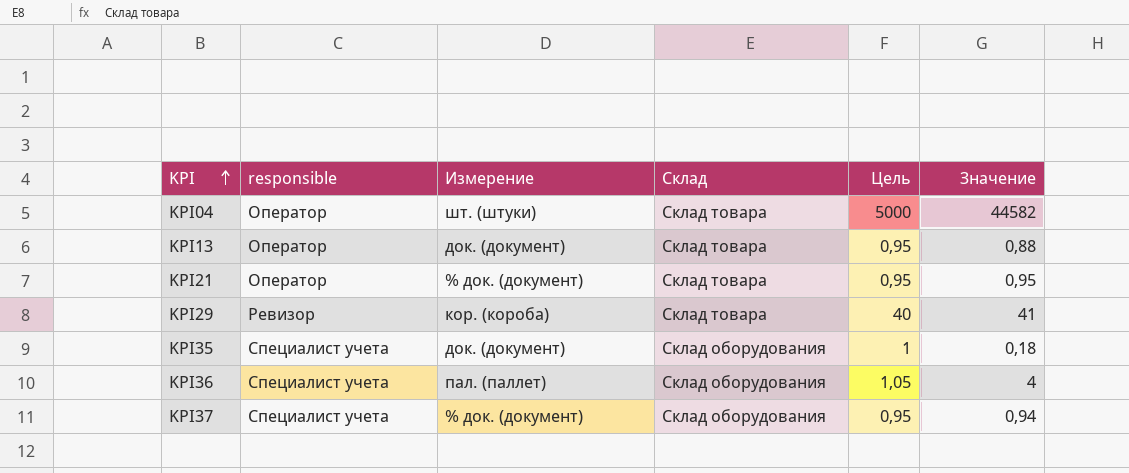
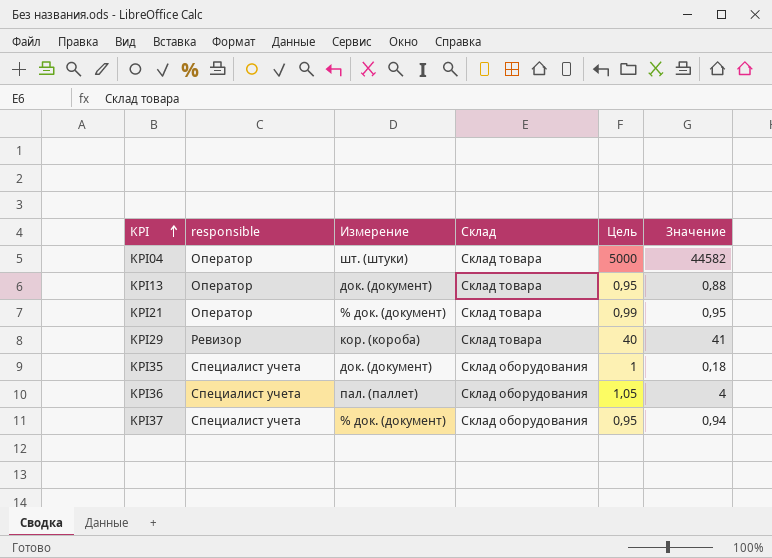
KPI21 | Цель: 0,95 -> 0,99

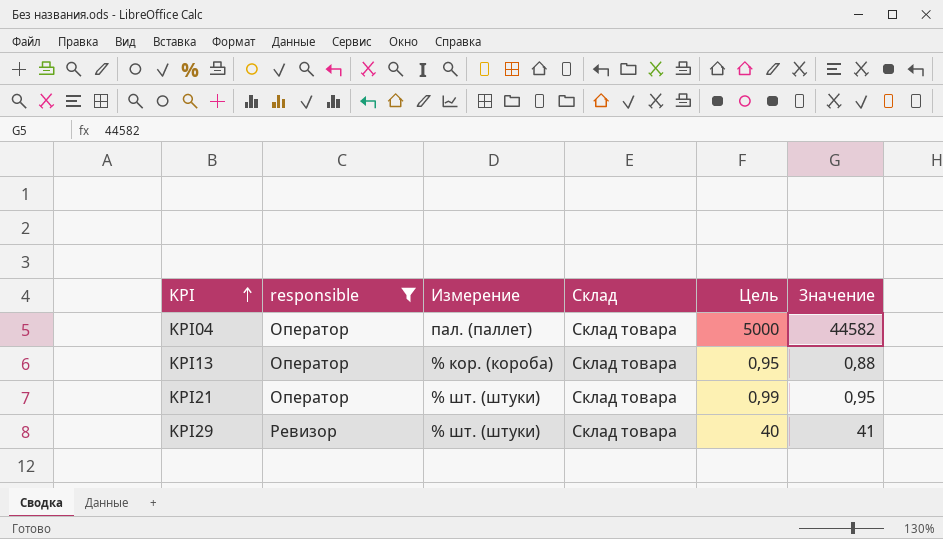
filter: none -> responsible != Специалист учета
KPI04 | Измерение: шт. (штуки) -> пал. (паллет)
KPI13 | Измерение: док. (документ) -> % кор. (короба)
KPI21 | Измерение: % док. (документ) -> % шт. (штуки)
KPI29 | Измерение: кор. (короба) -> % шт. (штуки)

